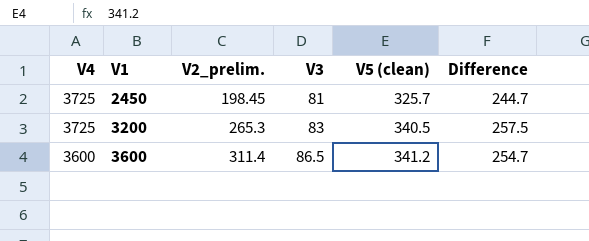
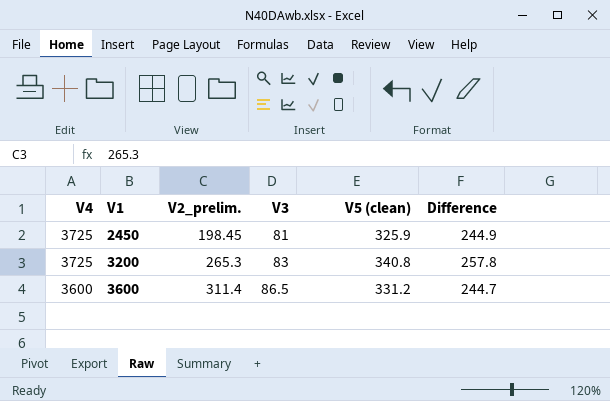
2450 | V5 (clean): 325.7 -> 325.9
2450 | Difference: 244.7 -> 244.9
3200 | V5 (clean): 340.5 -> 340.8
3200 | Difference: 257.5 -> 257.8
3600 | V5 (clean): 341.2 -> 331.2
3600 | Difference: 254.7 -> 244.7

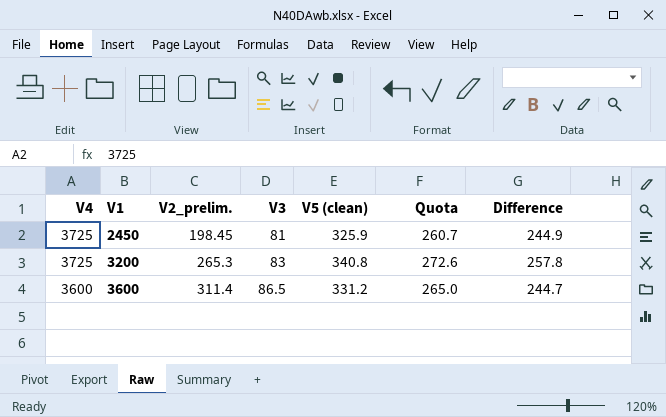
column Quota | formula: none -> [V5 (clean)] * 0.8

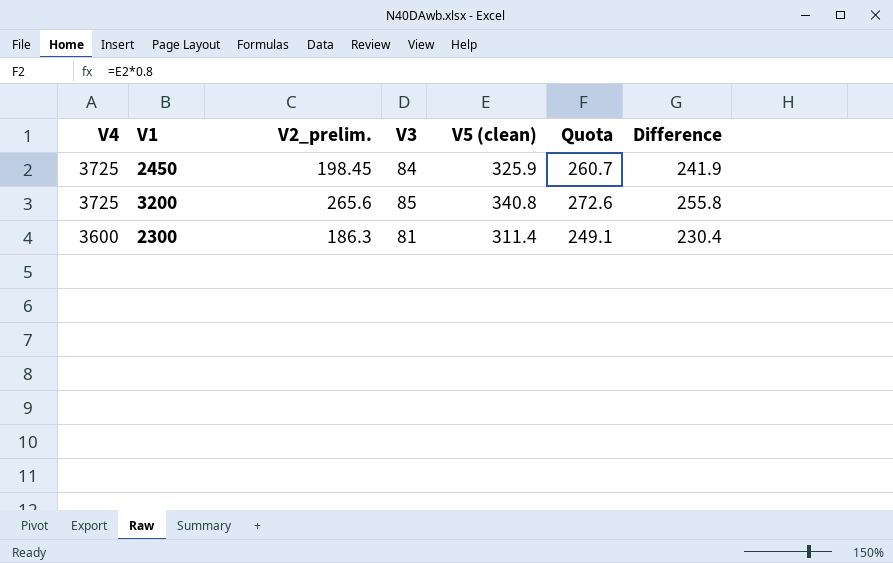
row 3600: 3600 | 311.4 | 86.5 | 331.2 | 265.0 | 244.7 -> none
2450 | V3: 81 -> 84
2450 | Difference: 244.9 -> 241.9
3200 | V2_prelim.: 265.3 -> 265.6
3200 | V3: 83 -> 85
3200 | Difference: 257.8 -> 255.8
row 2300: none -> 3600 | 186.3 | 81 | 311.4 | 249.1 | 230.4

